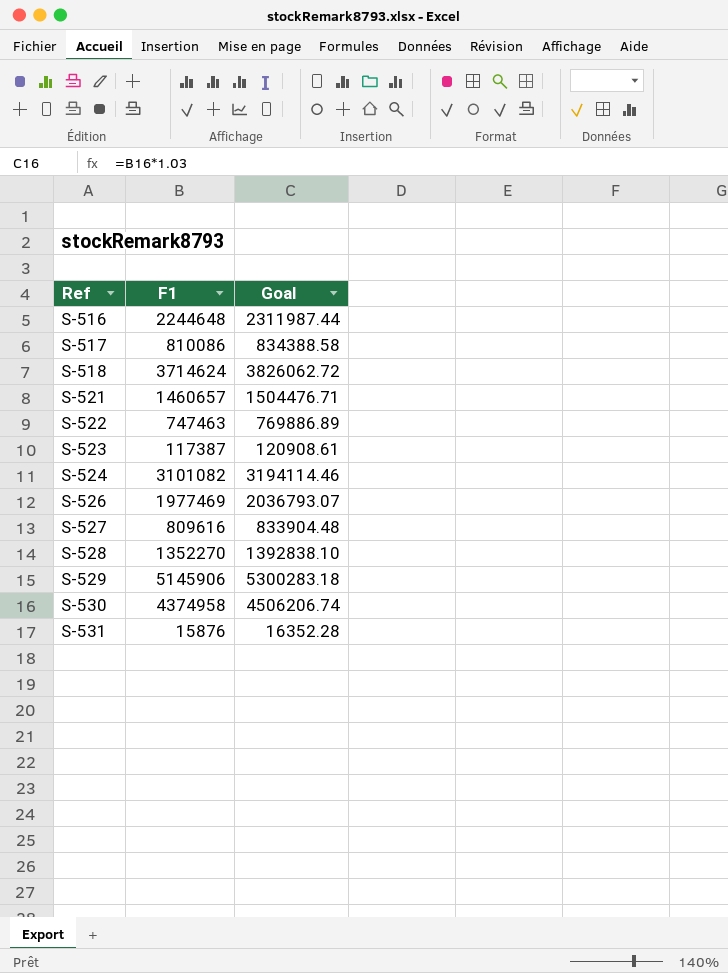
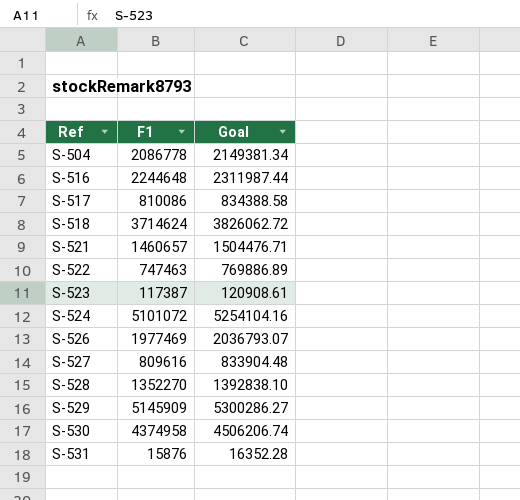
row S-504: none -> 2086778 | 2149381.34
S-524 | F1: 3101082 -> 5101072
S-524 | Goal: 3194114.46 -> 5254104.16
S-529 | F1: 5145906 -> 5145909
S-529 | Goal: 5300283.18 -> 5300286.27

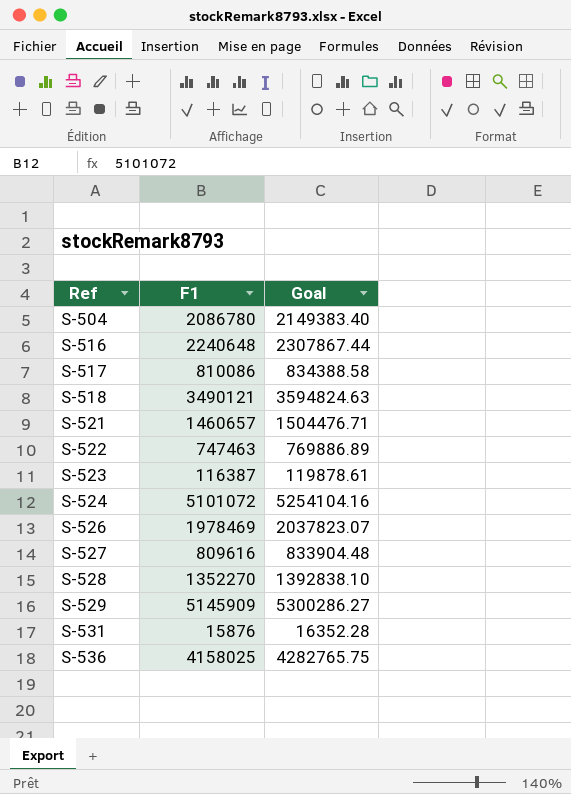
row S-530: 4374958 | 4506206.74 -> none
S-504 | F1: 2086778 -> 2086780
S-504 | Goal: 2149381.34 -> 2149383.40
S-516 | F1: 2244648 -> 2240648
S-516 | Goal: 2311987.44 -> 2307867.44
S-518 | F1: 3714624 -> 3490121
S-518 | Goal: 3826062.72 -> 3594824.63
S-523 | F1: 117387 -> 116387
S-523 | Goal: 120908.61 -> 119878.61
S-526 | F1: 1977469 -> 1978469
S-526 | Goal: 2036793.07 -> 2037823.07
row S-536: none -> 4158025 | 4282765.75

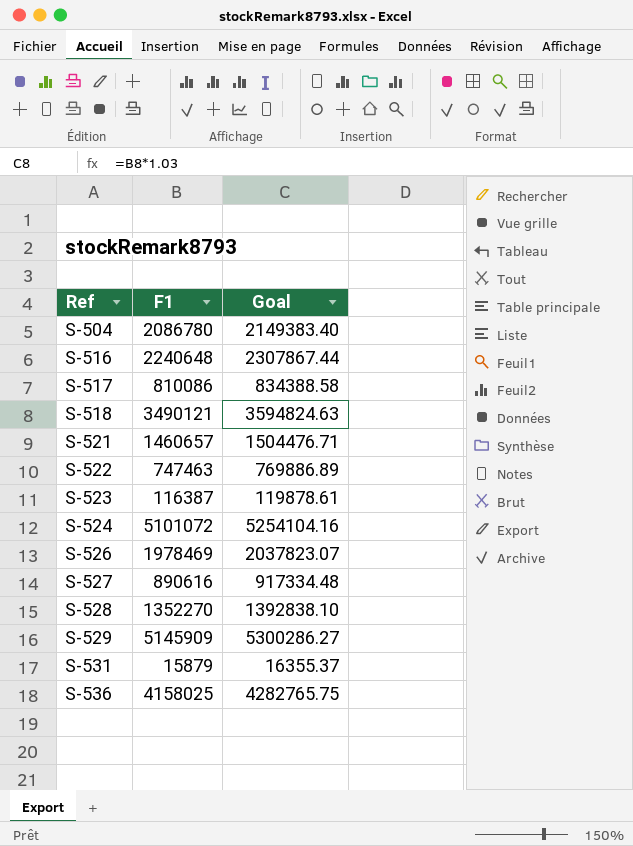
S-527 | F1: 809616 -> 890616
S-527 | Goal: 833904.48 -> 917334.48
S-531 | F1: 15876 -> 15879
S-531 | Goal: 16352.28 -> 16355.37

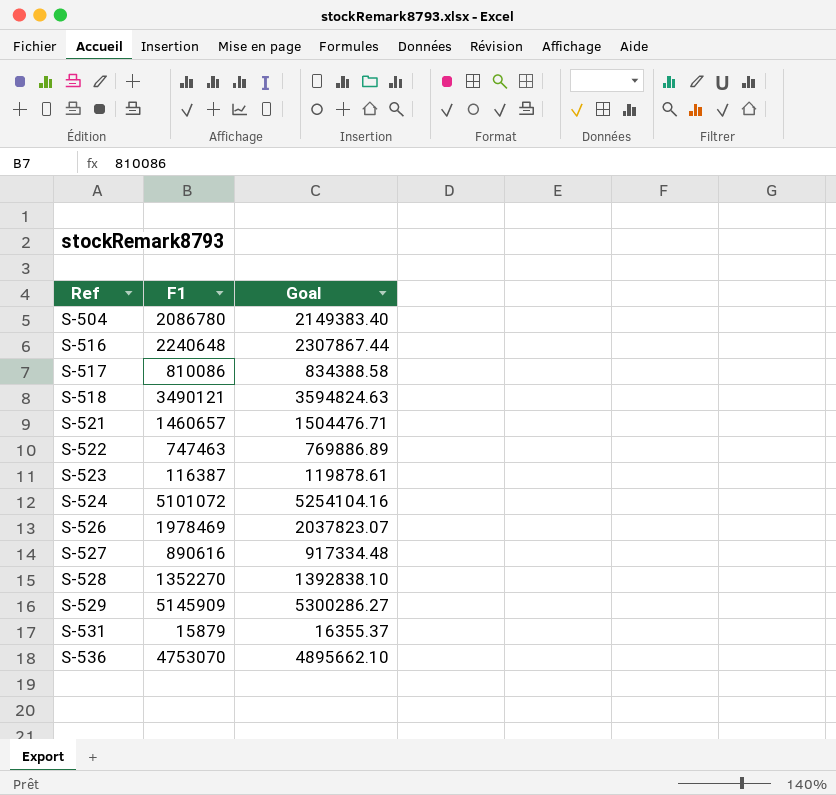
S-536 | F1: 4158025 -> 4753070
S-536 | Goal: 4282765.75 -> 4895662.10

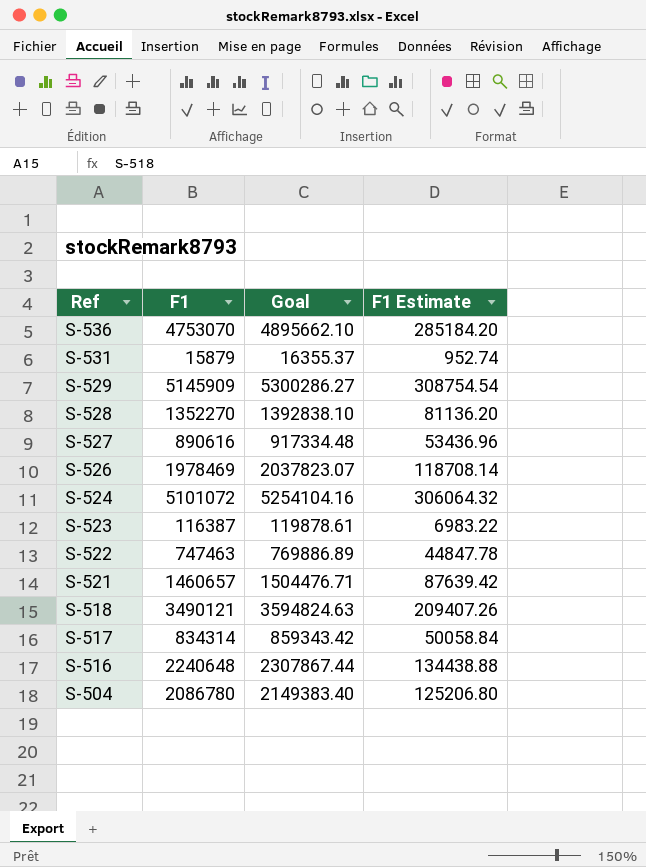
row order: Ref ascending -> Ref descending
column F1 Estimate | formula: none -> [F1] * 0.06
S-517 | F1: 810086 -> 834314
S-517 | Goal: 834388.58 -> 859343.42

